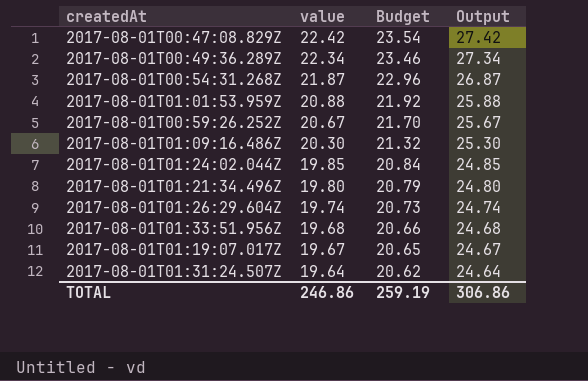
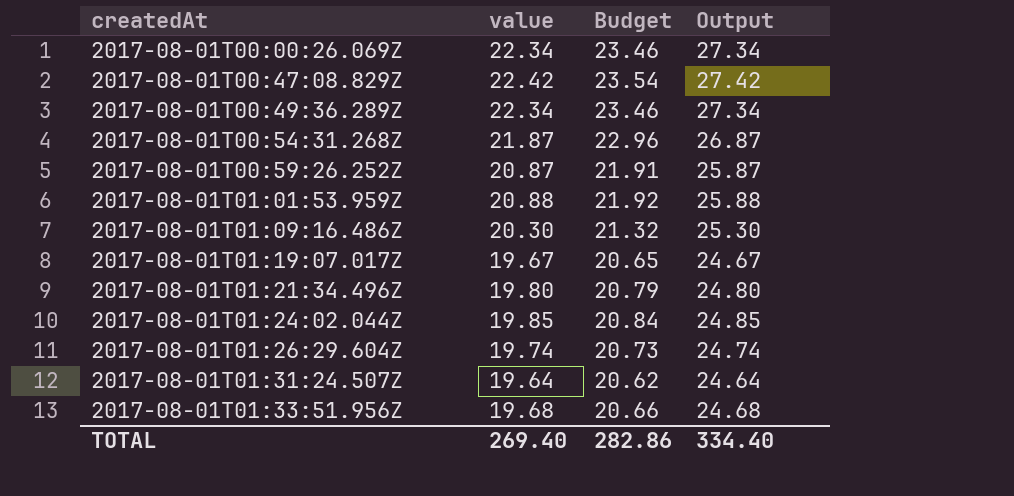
row order: value descending -> createdAt ascending
row 2017-08-01T00:00:26.069Z: none -> 22.34 | 23.46 | 27.34
2017-08-01T00:59:26.252Z | value: 20.67 -> 20.87
2017-08-01T00:59:26.252Z | Budget: 21.70 -> 21.91
2017-08-01T00:59:26.252Z | Output: 25.67 -> 25.87
TOTAL | value: 246.86 -> 269.40
TOTAL | Budget: 259.19 -> 282.86
TOTAL | Output: 306.86 -> 334.40

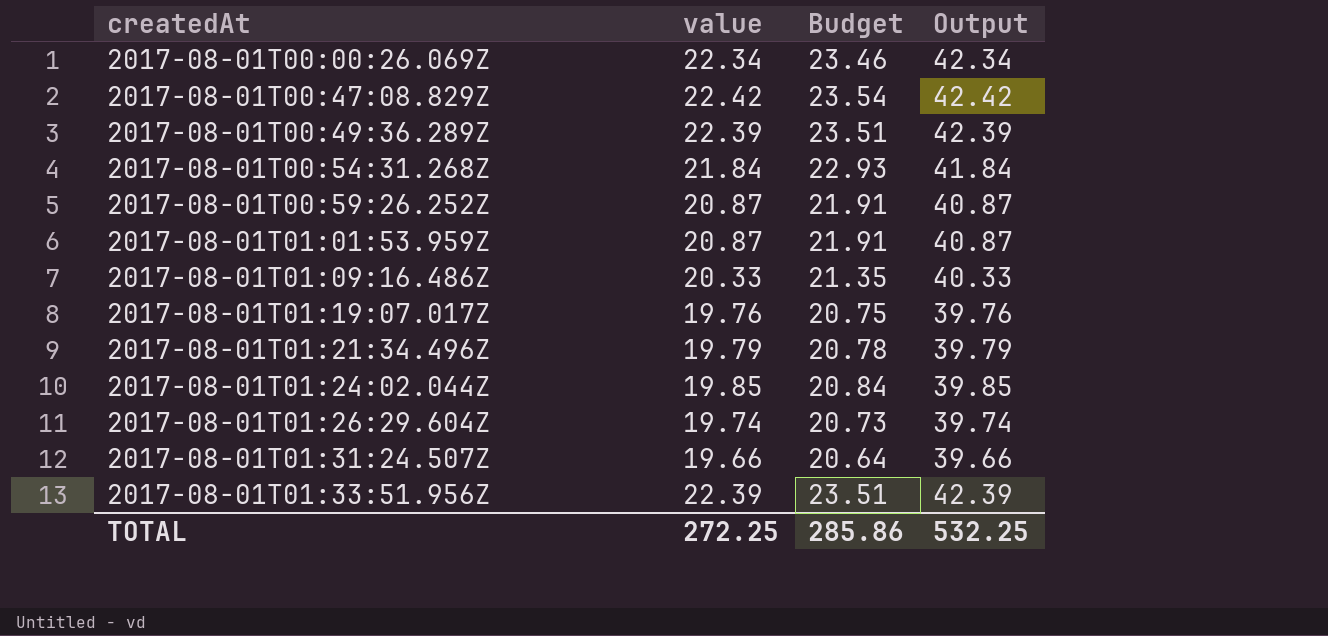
column Output | formula: [value] + 5 -> [value] + 20
2017-08-01T00:49:36.289Z | value: 22.34 -> 22.39
2017-08-01T00:49:36.289Z | Budget: 23.46 -> 23.51
2017-08-01T00:54:31.268Z | value: 21.87 -> 21.84
2017-08-01T00:54:31.268Z | Budget: 22.96 -> 22.93
2017-08-01T01:01:53.959Z | value: 20.88 -> 20.87
2017-08-01T01:01:53.959Z | Budget: 21.92 -> 21.91
2017-08-01T01:09:16.486Z | value: 20.30 -> 20.33
2017-08-01T01:09:16.486Z | Budget: 21.32 -> 21.35
2017-08-01T01:19:07.017Z | value: 19.67 -> 19.76
2017-08-01T01:19:07.017Z | Budget: 20.65 -> 20.75
2017-08-01T01:21:34.496Z | value: 19.80 -> 19.79
2017-08-01T01:21:34.496Z | Budget: 20.79 -> 20.78
2017-08-01T01:31:24.507Z | value: 19.64 -> 19.66
2017-08-01T01:31:24.507Z | Budget: 20.62 -> 20.64
2017-08-01T01:33:51.956Z | value: 19.68 -> 22.39
2017-08-01T01:33:51.956Z | Budget: 20.66 -> 23.51
TOTAL | value: 269.40 -> 272.25
TOTAL | Budget: 282.86 -> 285.86
TOTAL | Output: 334.40 -> 532.25

